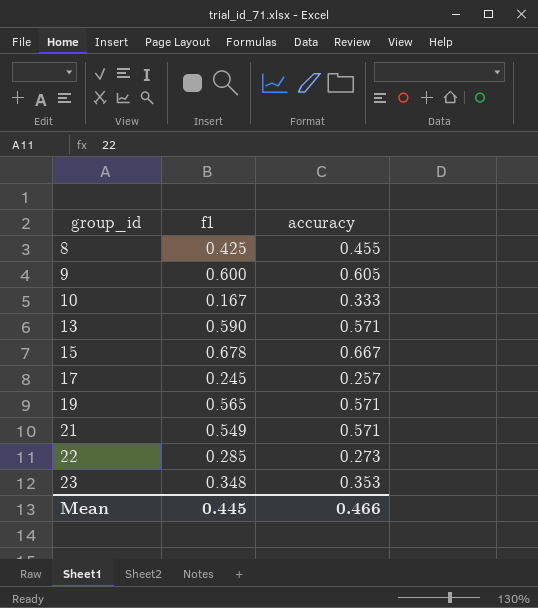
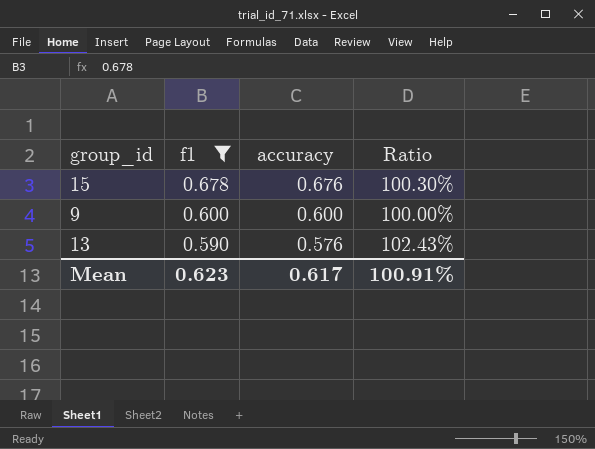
filter: none -> f1 >= 0.590
row order: group_id ascending -> f1 descending
column Ratio | formula: none -> [f1] / [accuracy]
15 | accuracy: 0.667 -> 0.676
9 | accuracy: 0.605 -> 0.600
13 | accuracy: 0.571 -> 0.576
Mean | f1: 0.445 -> 0.623
Mean | accuracy: 0.466 -> 0.617

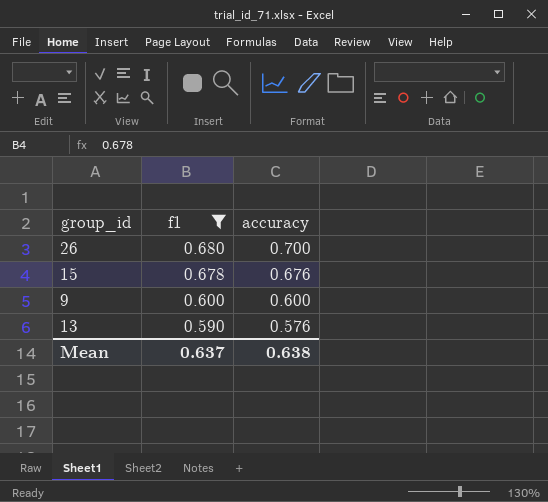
column Ratio | formula: [f1] / [accuracy] -> none
row 26: none -> 0.680 | 0.700
Mean | f1: 0.623 -> 0.637
Mean | accuracy: 0.617 -> 0.638

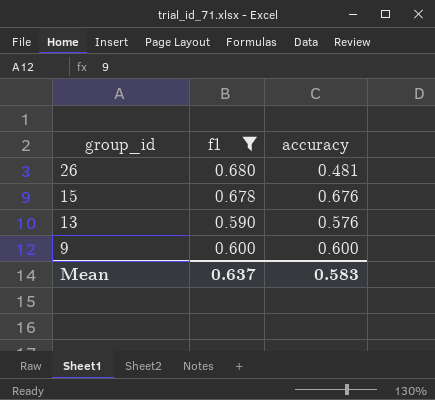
row order: f1 descending -> group_id descending
26 | accuracy: 0.700 -> 0.481
Mean | accuracy: 0.638 -> 0.583

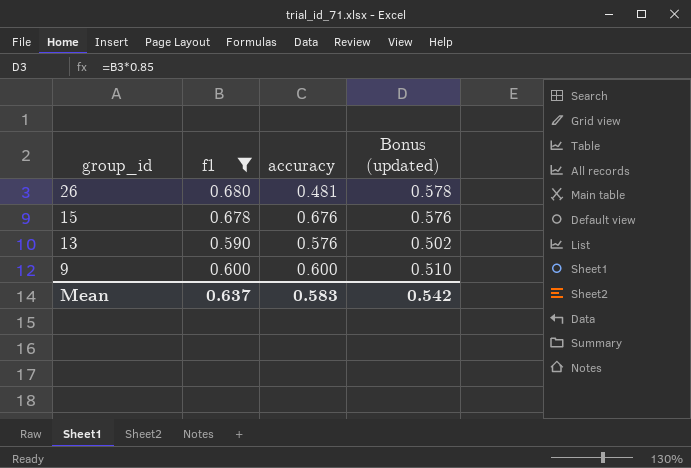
column Bonus (updated) | formula: none -> [f1] * 0.85

